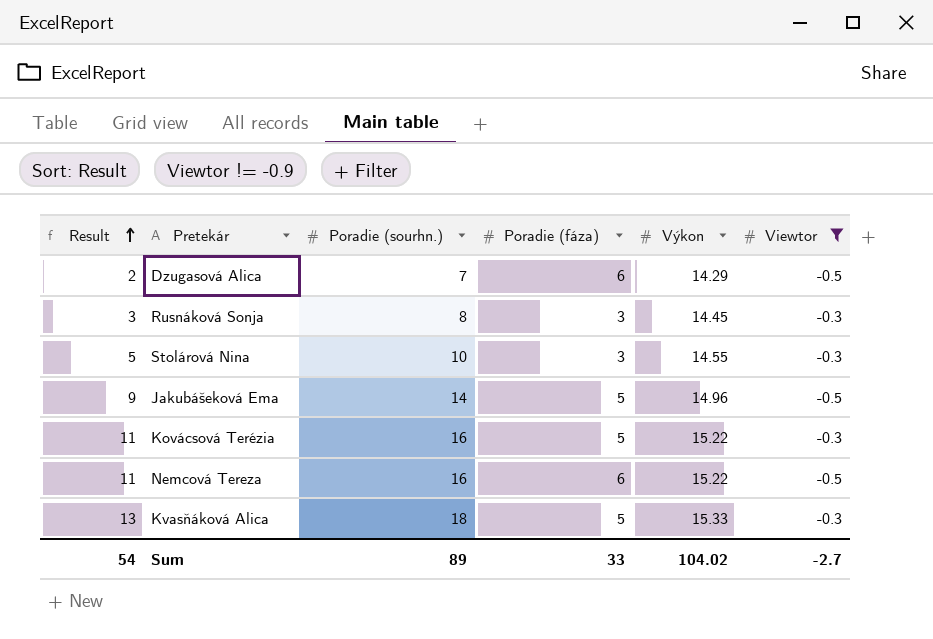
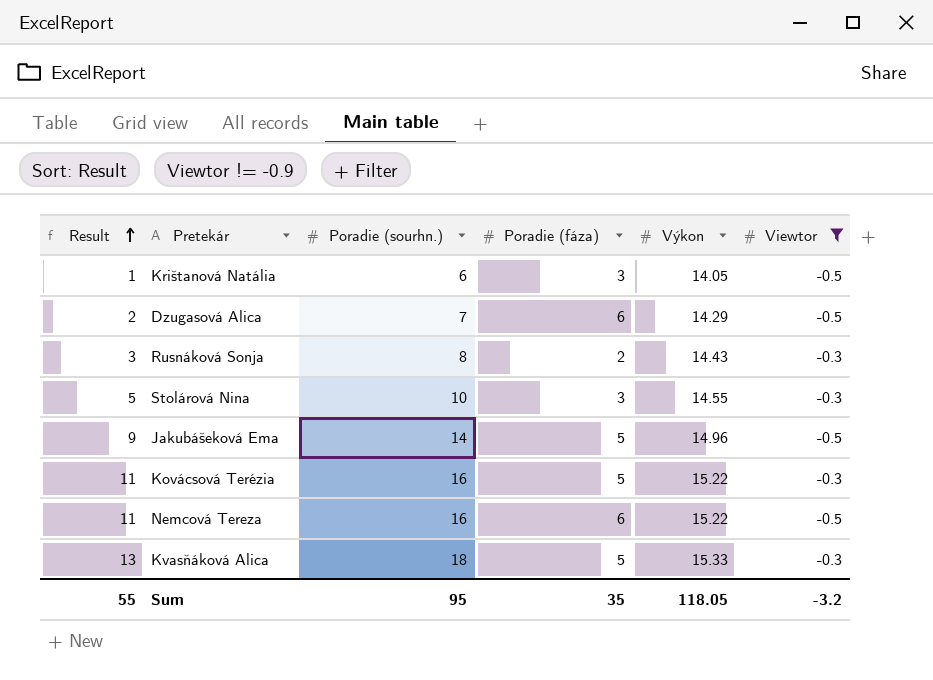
row Krištanová Natália: none -> 1 | 6 | 3 | 14.05 | -0.5
Rusnáková Sonja | Poradie (fáza): 3 -> 2
Rusnáková Sonja | Výkon: 14.45 -> 14.43
Sum | Result: 54 -> 55
Sum | Poradie (sourhn.): 89 -> 95
Sum | Poradie (fáza): 33 -> 35
Sum | Výkon: 104.02 -> 118.05
Sum | Viewtor: -2.7 -> -3.2

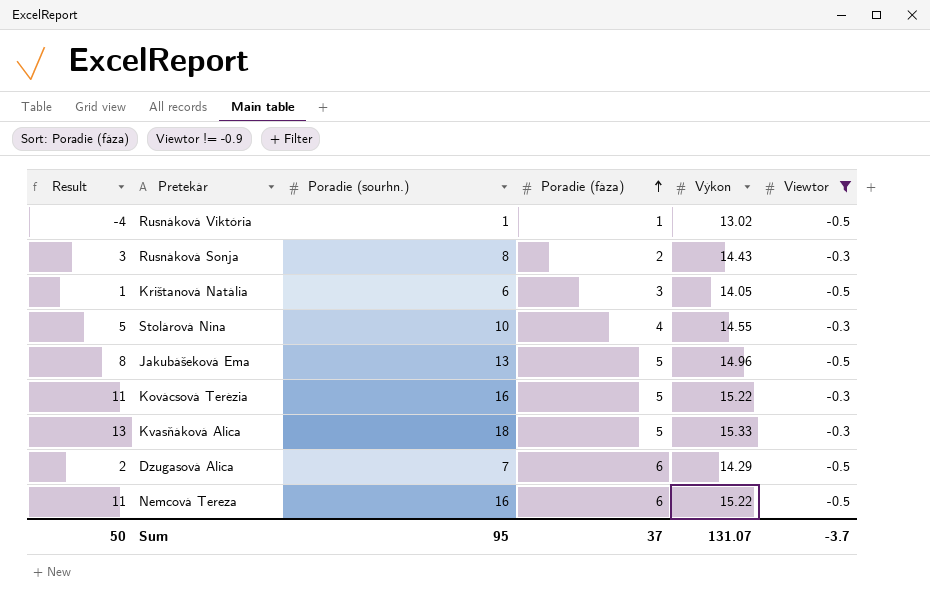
row order: Result ascending -> Poradie (fáza) ascending
row Rusnáková Viktória: none -> -4 | 1 | 1 | 13.02 | -0.5
Stolárová Nina | Poradie (fáza): 3 -> 4
Jakubášeková Ema | Result: 9 -> 8
Jakubášeková Ema | Poradie (sourhn.): 14 -> 13
Sum | Result: 55 -> 50
Sum | Poradie (fáza): 35 -> 37
Sum | Výkon: 118.05 -> 131.07
Sum | Viewtor: -3.2 -> -3.7

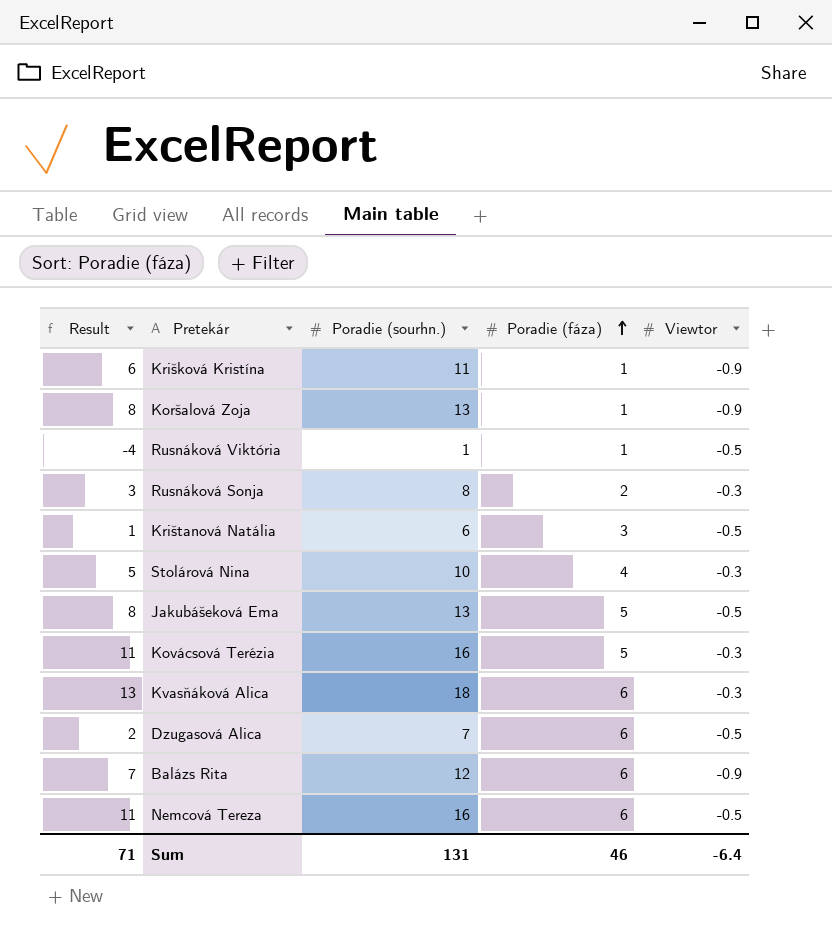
filter: Viewtor != -0.9 -> none
column Výkon | position: 5 -> none
Kvasňáková Alica | Poradie (fáza): 5 -> 6
Sum | Result: 50 -> 71
Sum | Poradie (sourhn.): 95 -> 131
Sum | Poradie (fáza): 37 -> 46
Sum | Viewtor: -3.7 -> -6.4

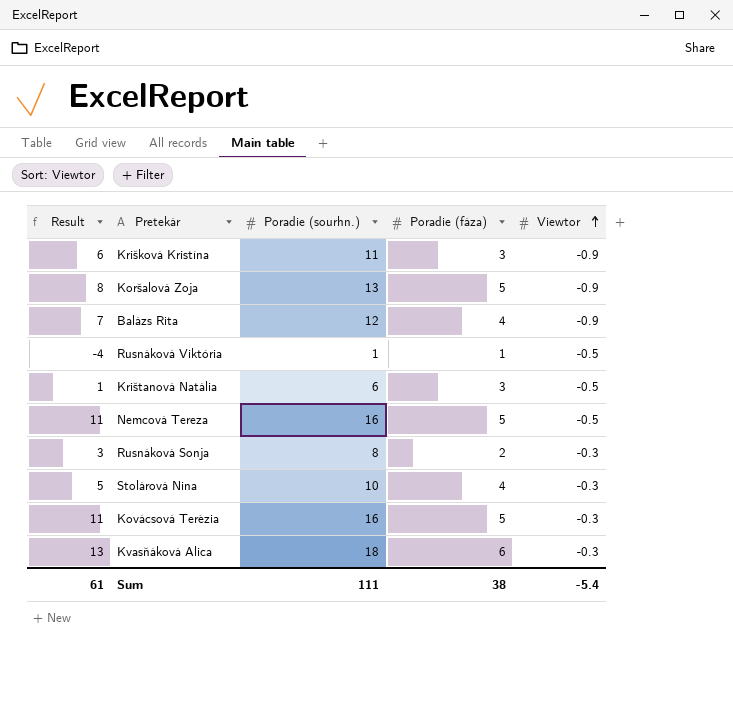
row order: Poradie (fáza) ascending -> Viewtor ascending
row Jakubášeková Ema: 8 | 13 | 5 | -0.5 -> none
row Dzugasová Alica: 2 | 7 | 6 | -0.5 -> none
Krišková Kristína | Poradie (fáza): 1 -> 3
Koršalová Zoja | Poradie (fáza): 1 -> 5
Balázs Rita | Poradie (fáza): 6 -> 4
Nemcová Tereza | Poradie (fáza): 6 -> 5
Sum | Result: 71 -> 61
Sum | Poradie (sourhn.): 131 -> 111
Sum | Poradie (fáza): 46 -> 38
Sum | Viewtor: -6.4 -> -5.4

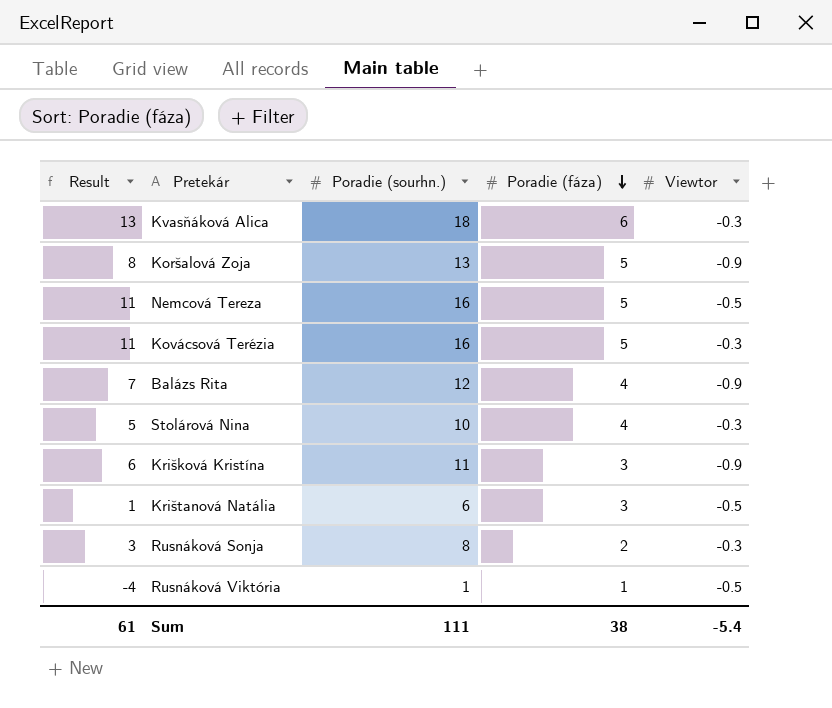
row order: Viewtor ascending -> Poradie (fáza) descending

